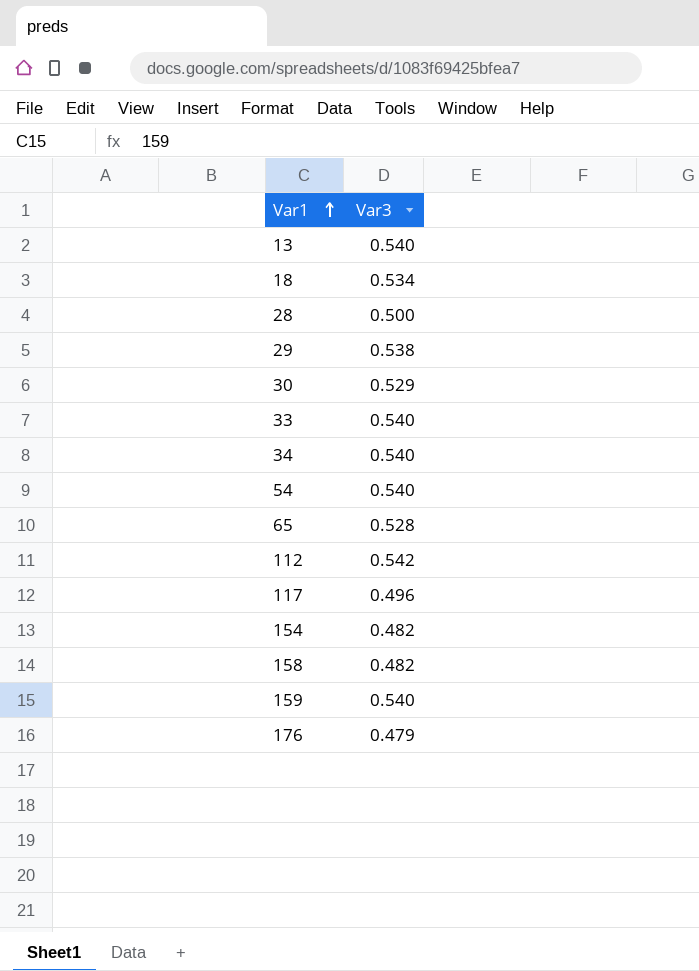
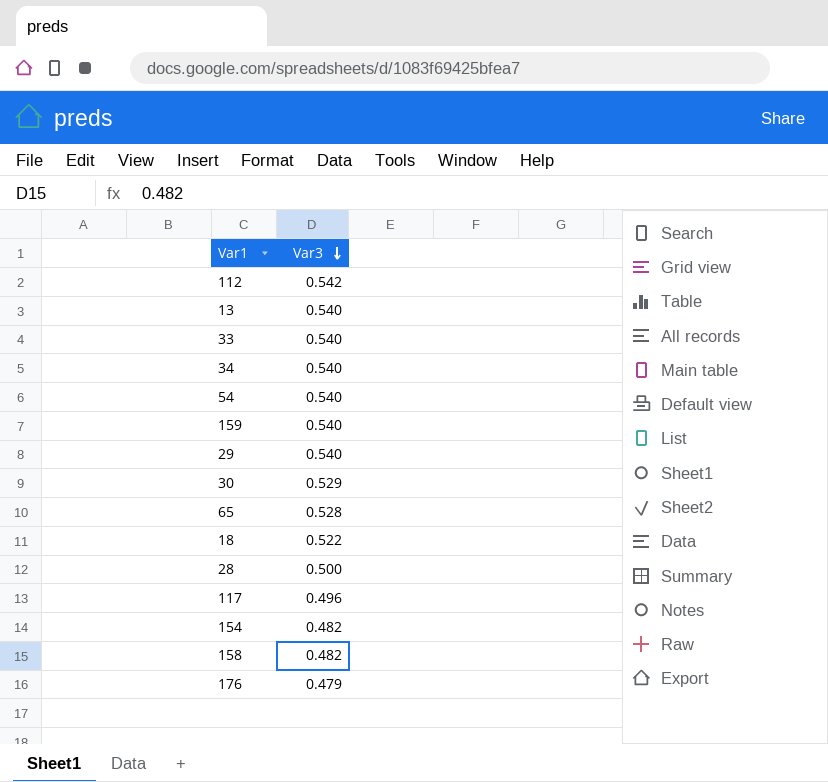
row order: Var1 ascending -> Var3 descending
29 | Var3: 0.538 -> 0.540
18 | Var3: 0.534 -> 0.522

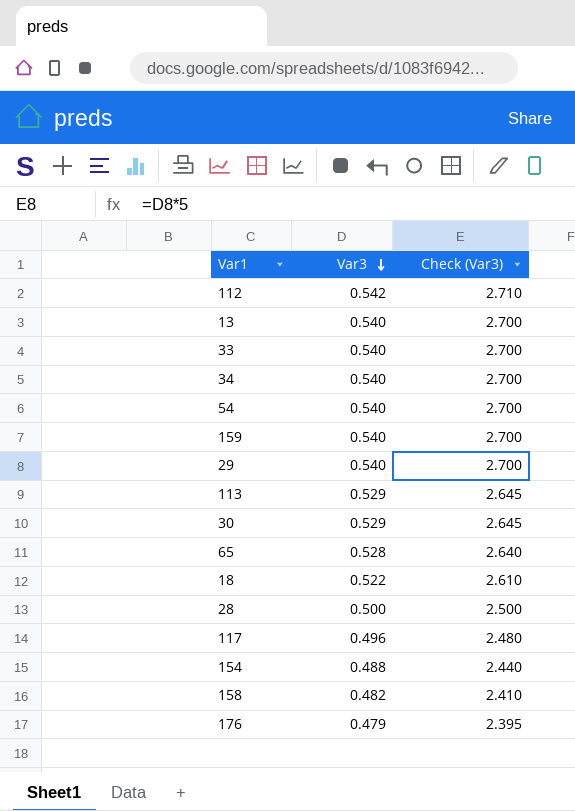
column Check (Var3) | formula: none -> [Var3] * 5
row 113: none -> 0.529 | 2.645
154 | Var3: 0.482 -> 0.488

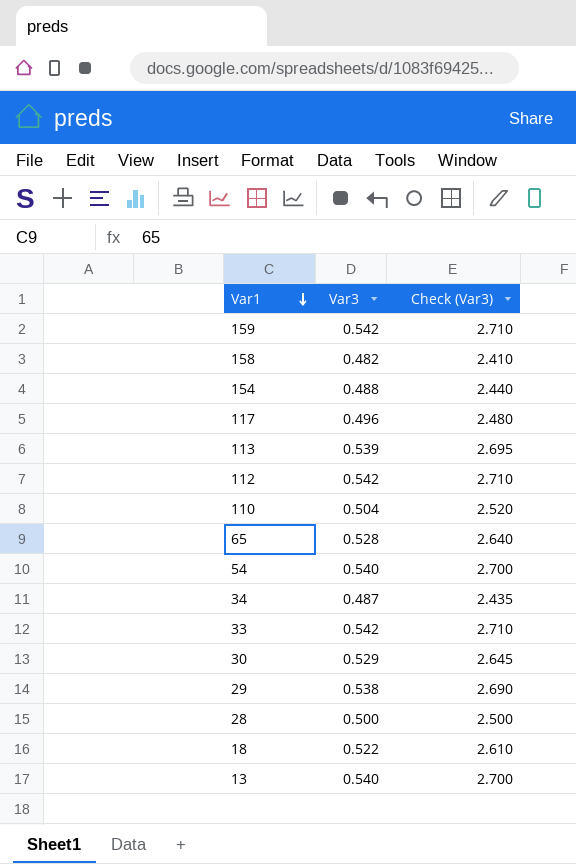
row order: Var3 descending -> Var1 descending
row 176: 0.479 | 2.395 -> none
159 | Var3: 0.540 -> 0.542
159 | Check (Var3): 2.700 -> 2.710
113 | Var3: 0.529 -> 0.539
113 | Check (Var3): 2.645 -> 2.695
row 110: none -> 0.504 | 2.520
34 | Var3: 0.540 -> 0.487
34 | Check (Var3): 2.700 -> 2.435
33 | Var3: 0.540 -> 0.542
33 | Check (Var3): 2.700 -> 2.710
29 | Var3: 0.540 -> 0.538
29 | Check (Var3): 2.700 -> 2.690

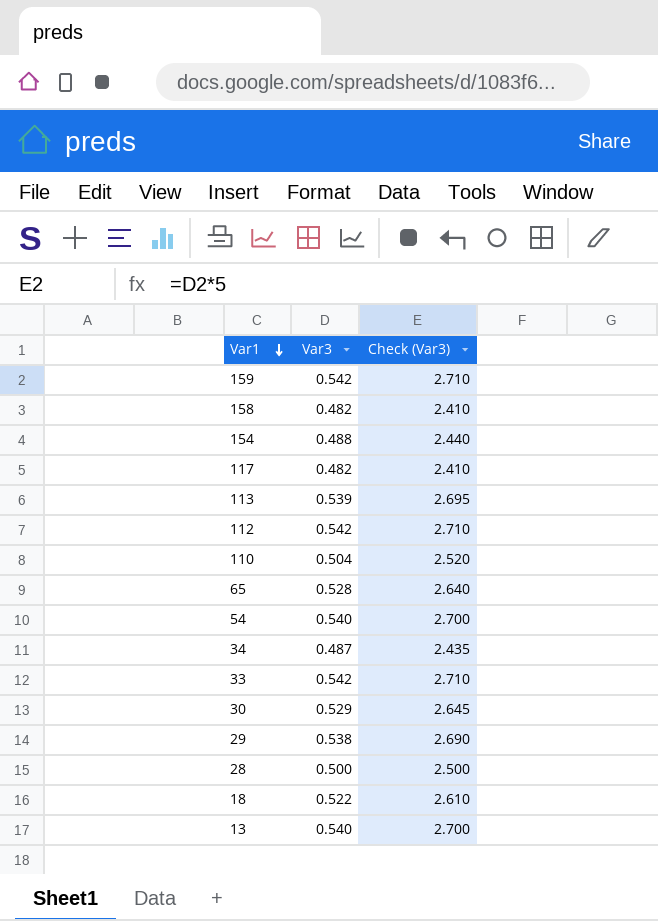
117 | Var3: 0.496 -> 0.482
117 | Check (Var3): 2.480 -> 2.410

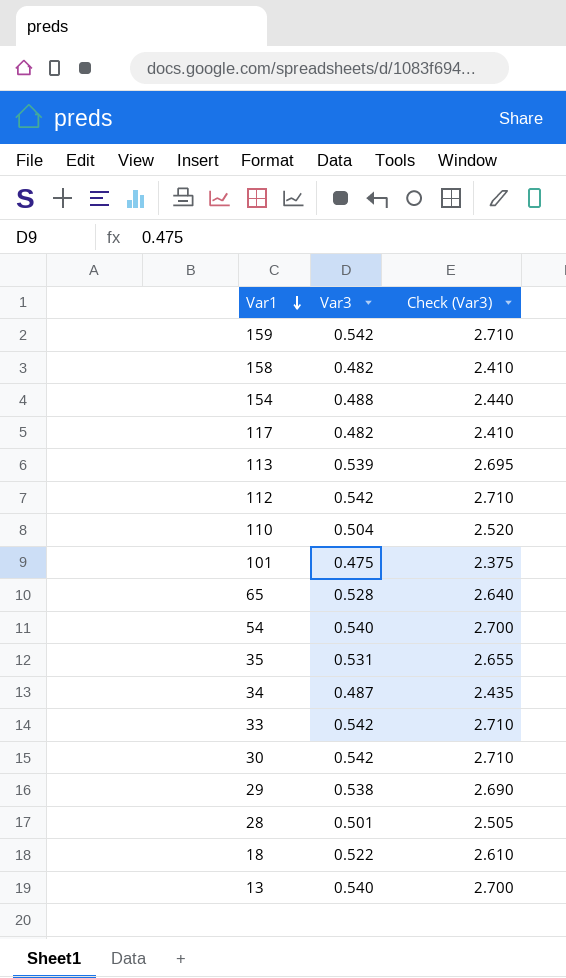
row 101: none -> 0.475 | 2.375
row 35: none -> 0.531 | 2.655
30 | Var3: 0.529 -> 0.542
30 | Check (Var3): 2.645 -> 2.710
28 | Var3: 0.500 -> 0.501
28 | Check (Var3): 2.500 -> 2.505

